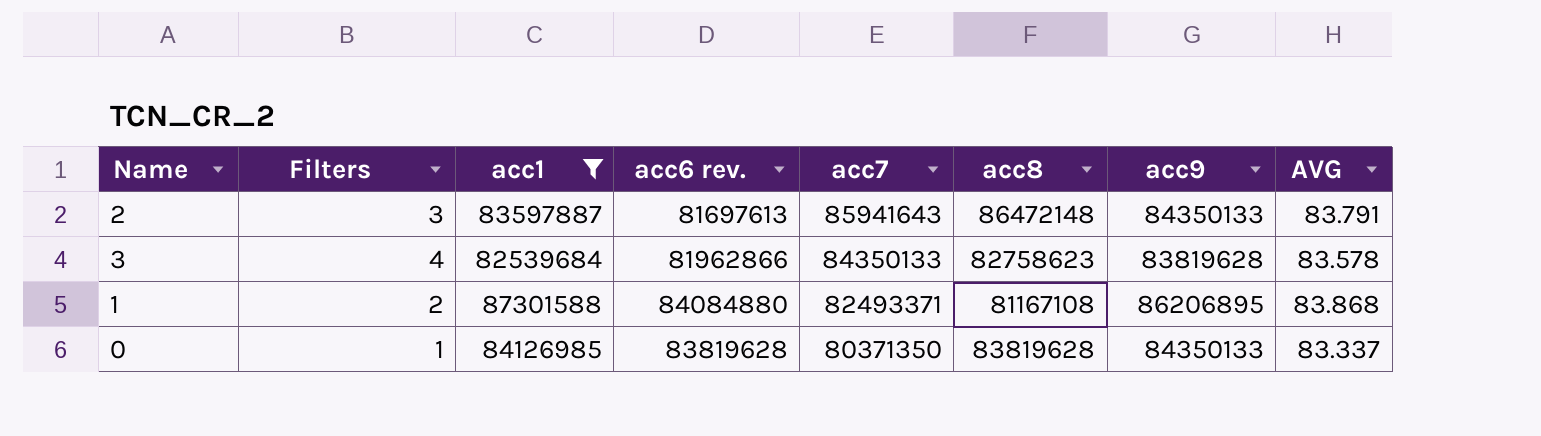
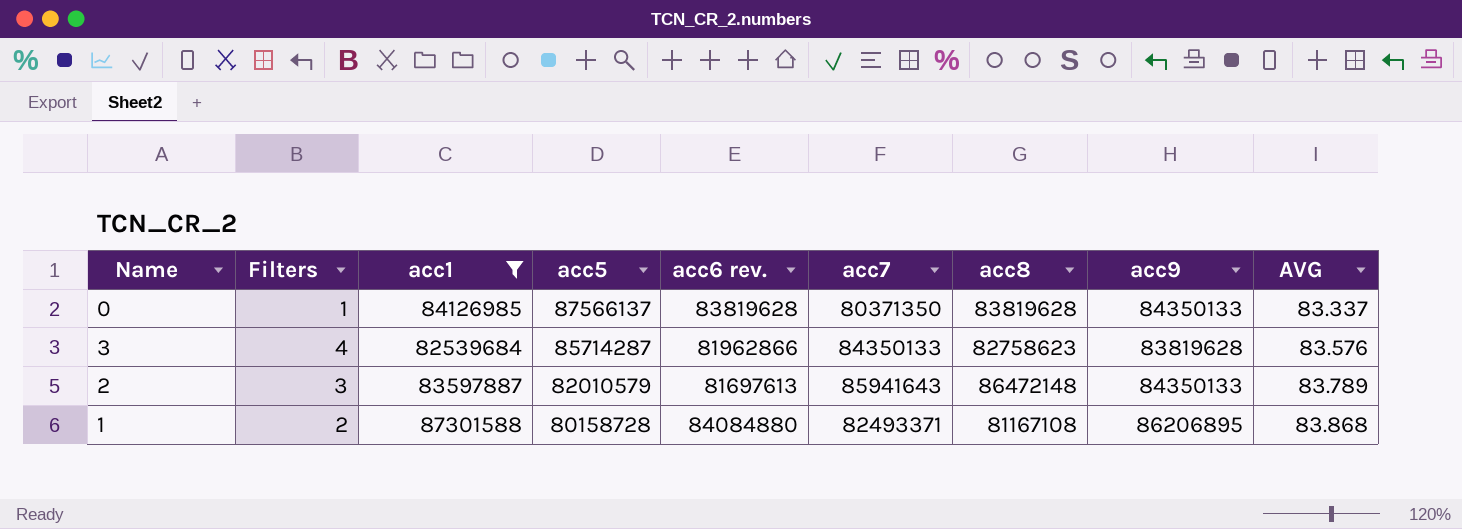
row order: acc7 descending -> acc5 descending
column acc5 | position: none -> 4
3 | AVG: 83.578 -> 83.576
2 | AVG: 83.791 -> 83.789

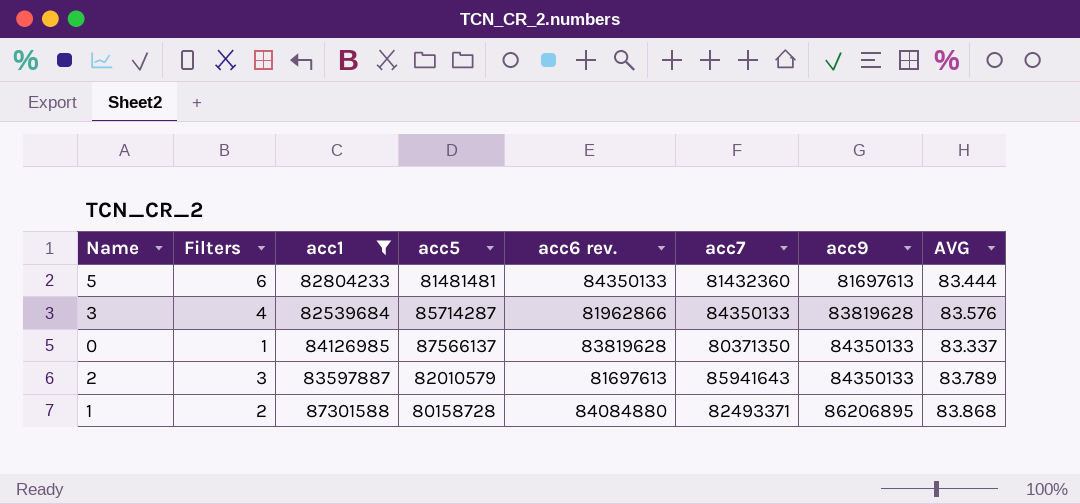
row order: acc5 descending -> acc9 ascending
column acc8 | position: 7 -> none
row 5: none -> 6 | 82804233 | 81481481 | 84350133 | 81432360 | 81697613 | 83.444

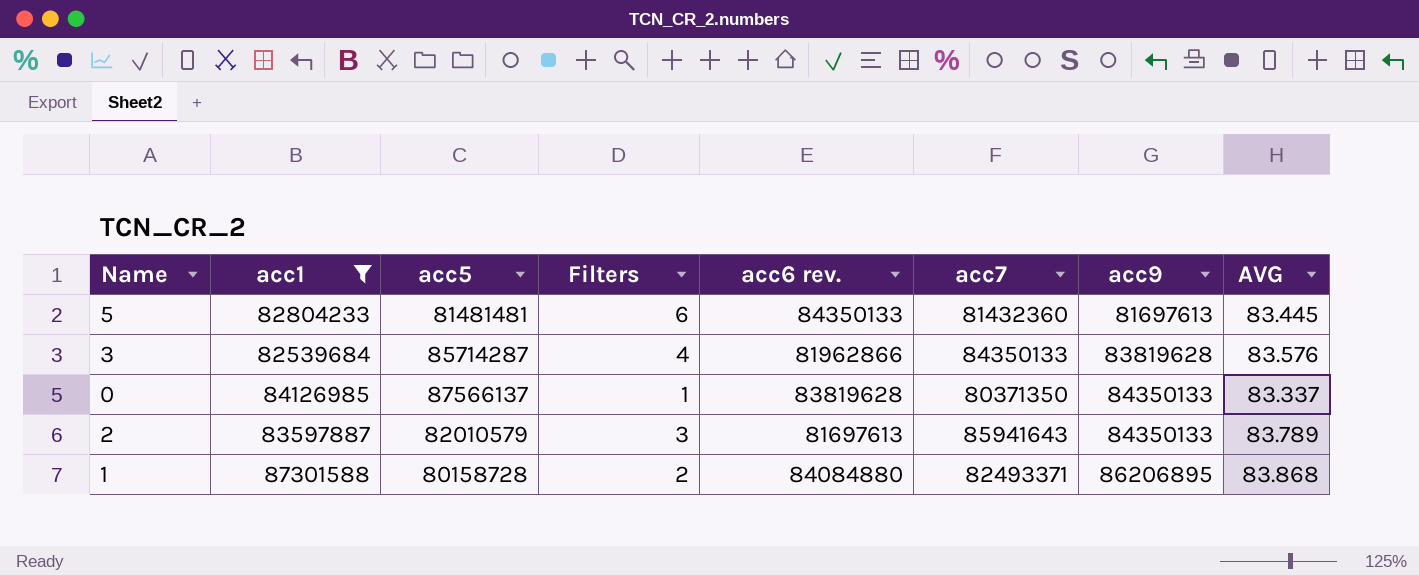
column Filters | position: 2 -> 4
5 | AVG: 83.444 -> 83.445

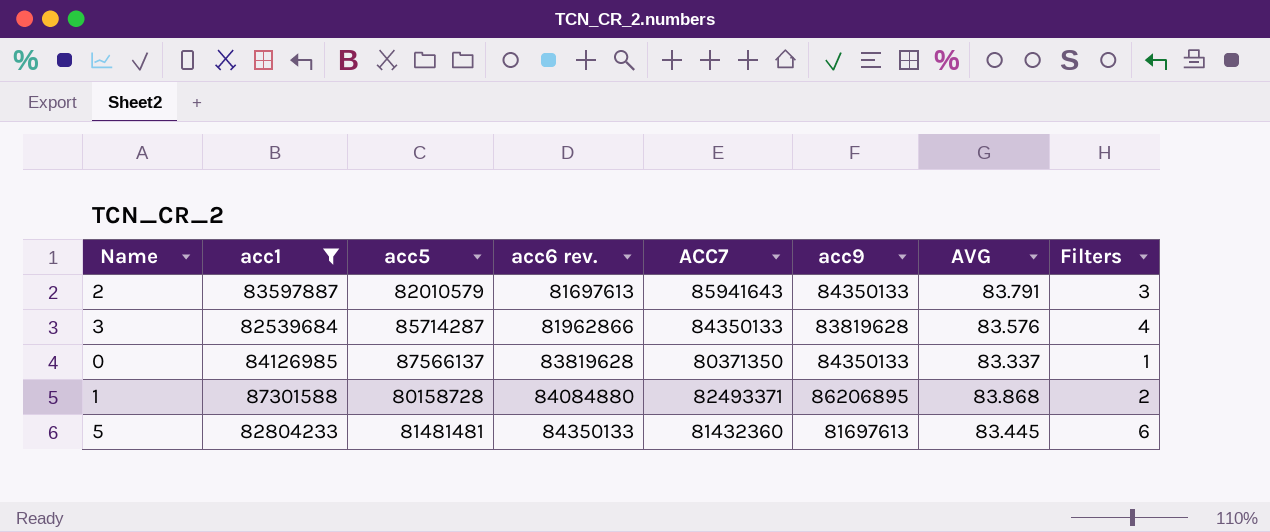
row order: acc9 ascending -> acc6 rev. ascending
column name: acc7 -> ACC7
column Filters | position: 4 -> 8
2 | AVG: 83.789 -> 83.791

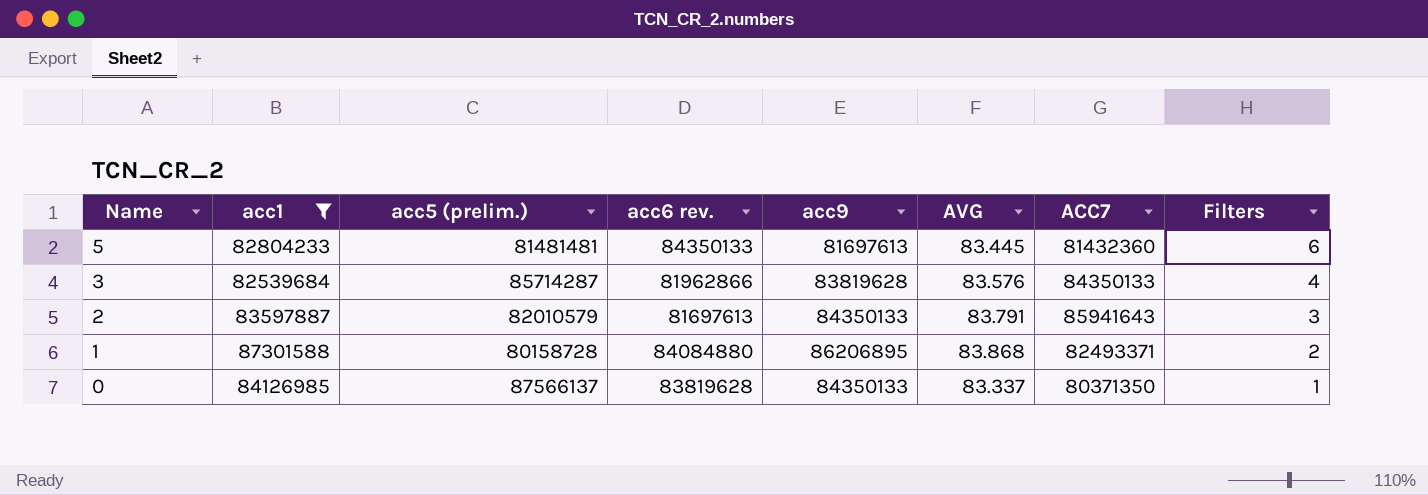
row order: acc6 rev. ascending -> Name descending
column name: acc5 -> acc5 (prelim.)
column ACC7 | position: 5 -> 7

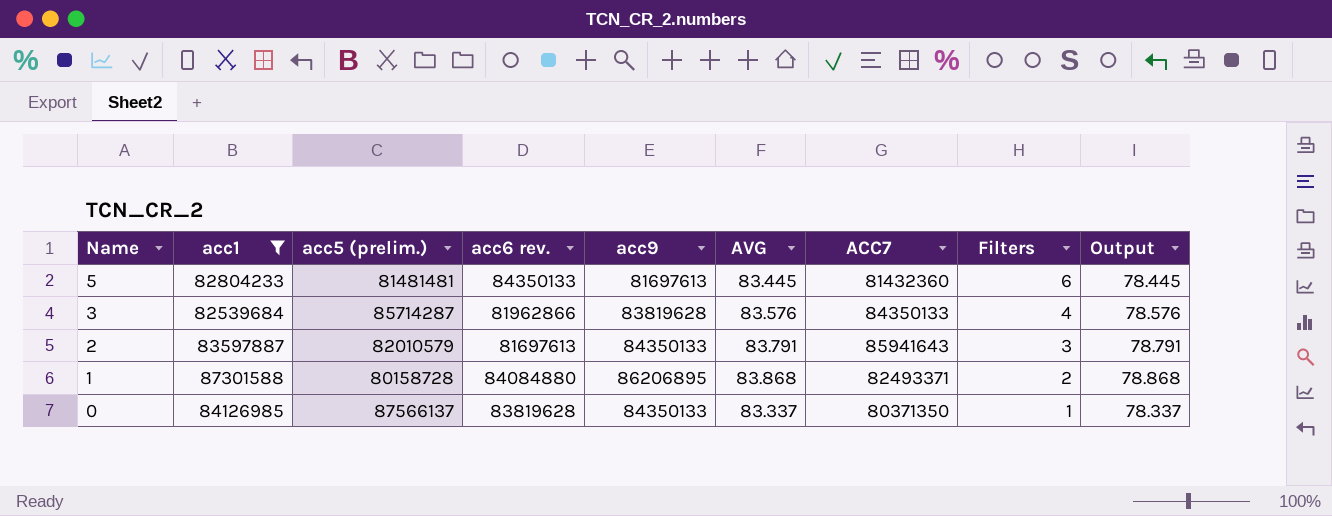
column Output | formula: none -> [AVG] - 5

